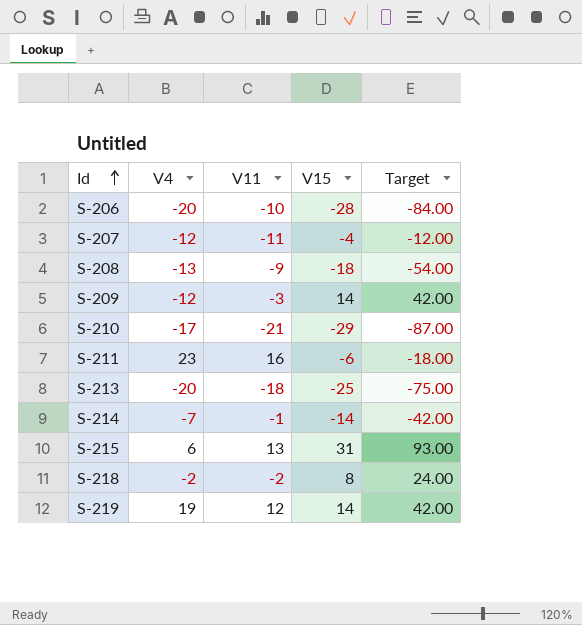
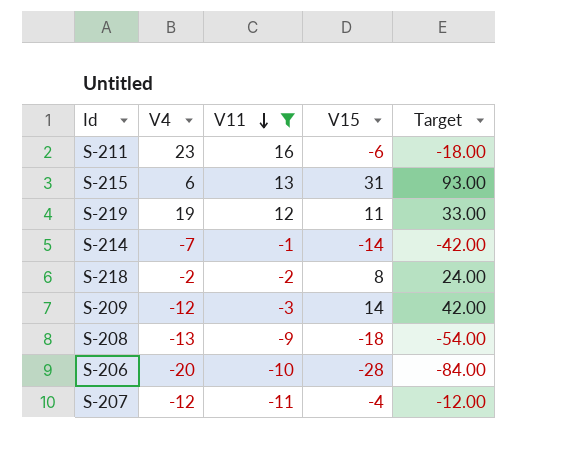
filter: none -> V11 >= -11
row order: Id ascending -> V11 descending
S-219 | V15: 14 -> 11
S-219 | Target: 42.00 -> 33.00

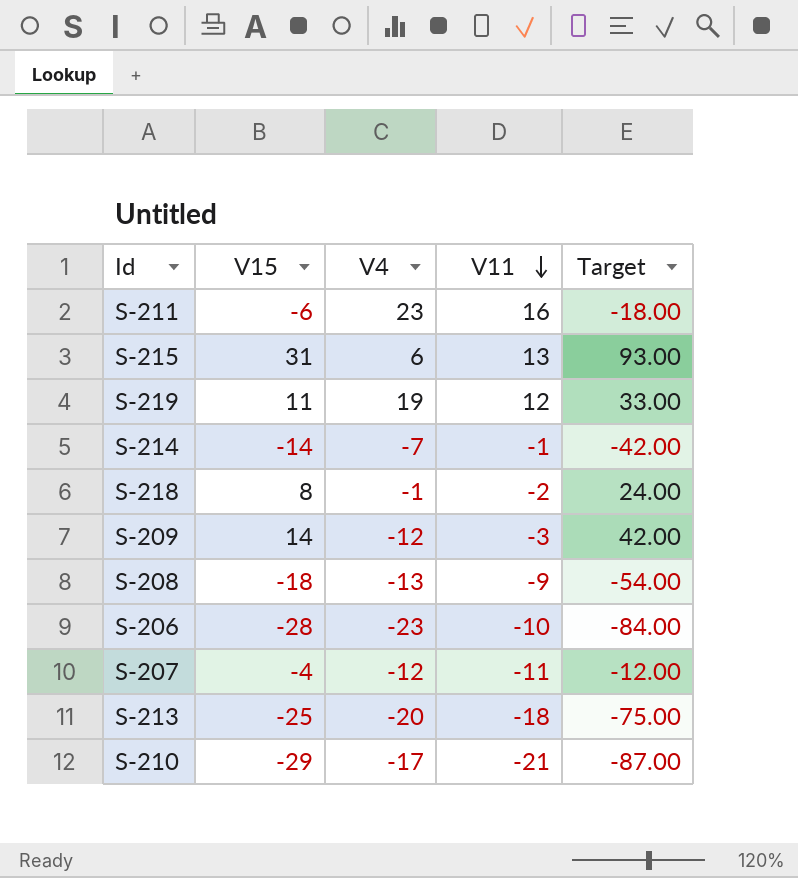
filter: V11 >= -11 -> none
column V15 | position: 4 -> 2
S-218 | V4: -2 -> -1
S-206 | V4: -20 -> -23

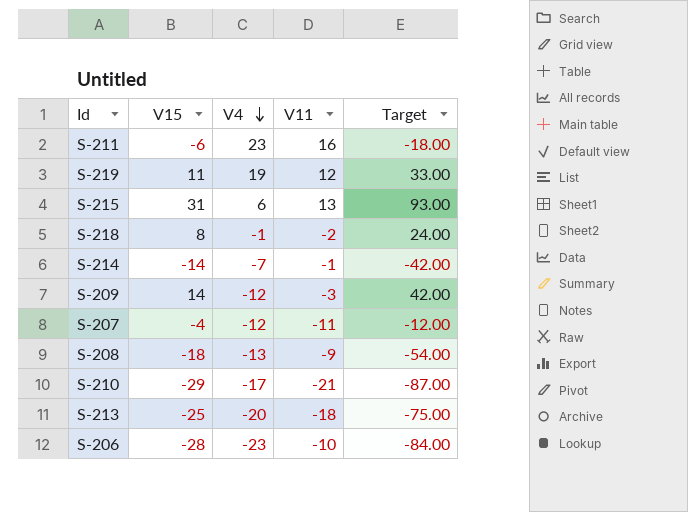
row order: V11 descending -> V4 descending

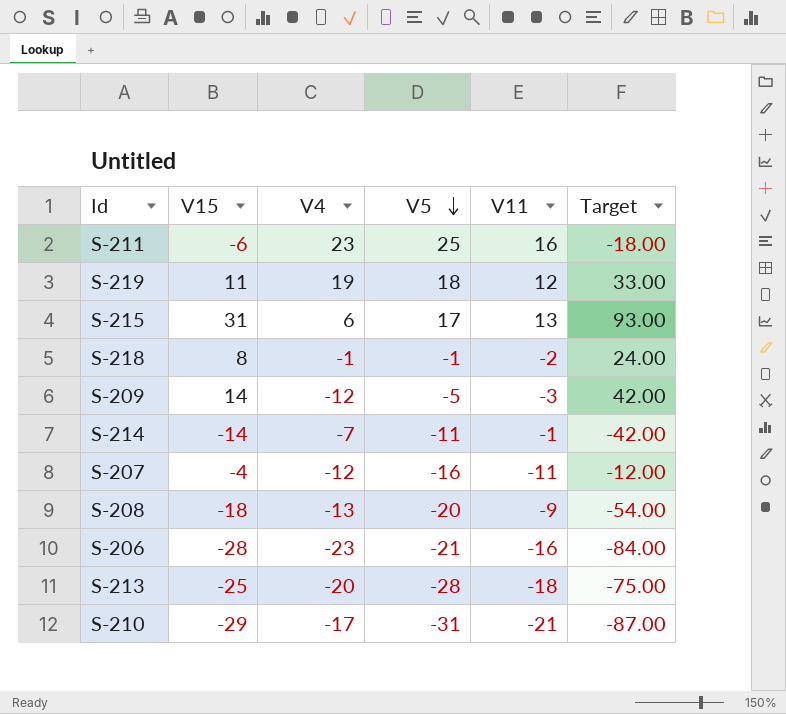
row order: V4 descending -> V5 descending
column V5 | position: none -> 4
S-206 | V11: -10 -> -16

